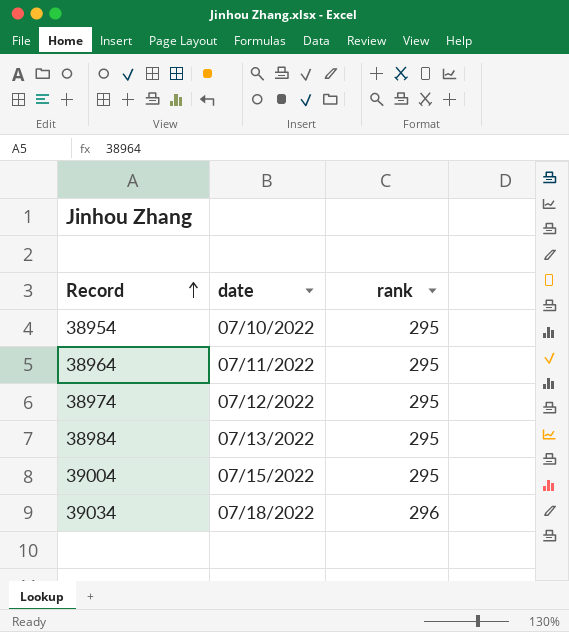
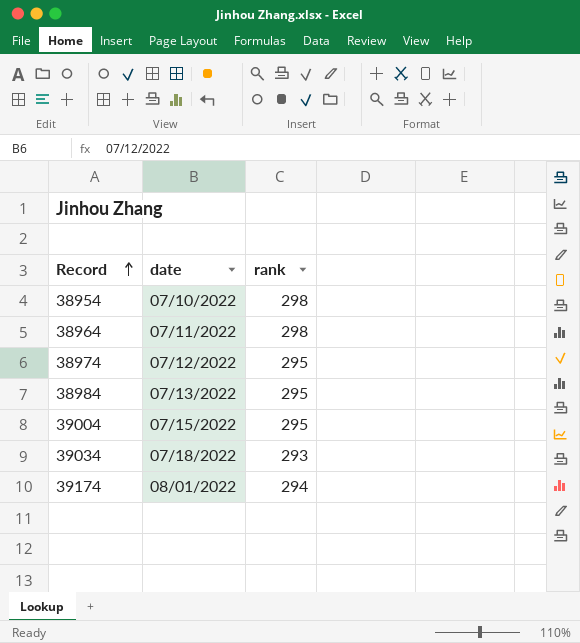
38954 | rank: 295 -> 298
38964 | rank: 295 -> 298
39034 | rank: 296 -> 293
row 39174: none -> 08/01/2022 | 294

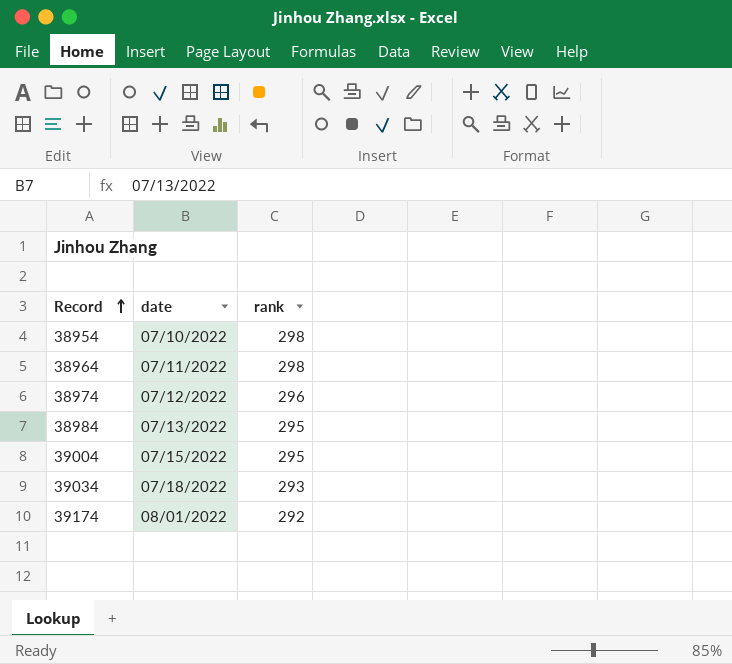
38974 | rank: 295 -> 296
39174 | rank: 294 -> 292

